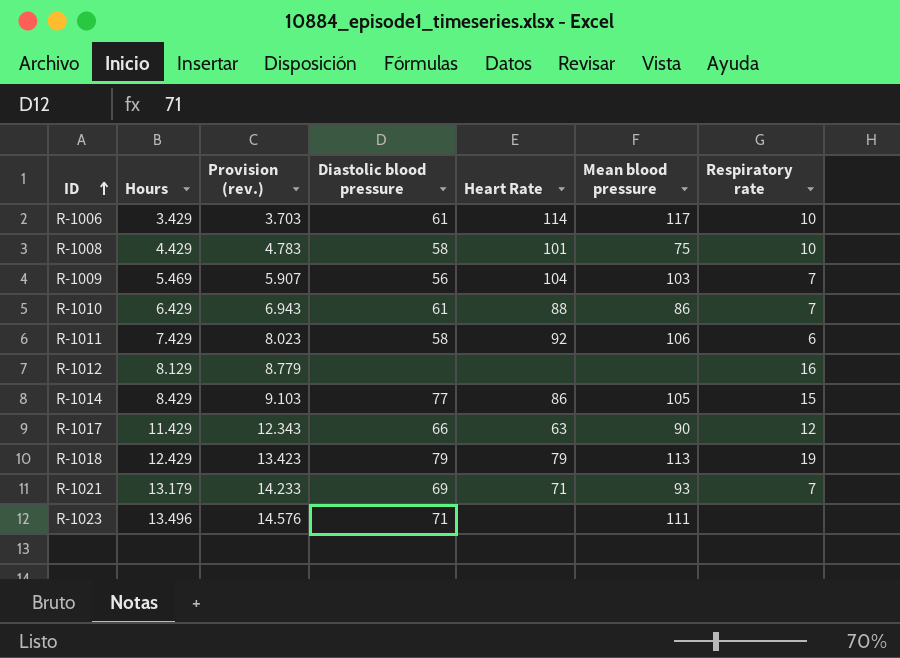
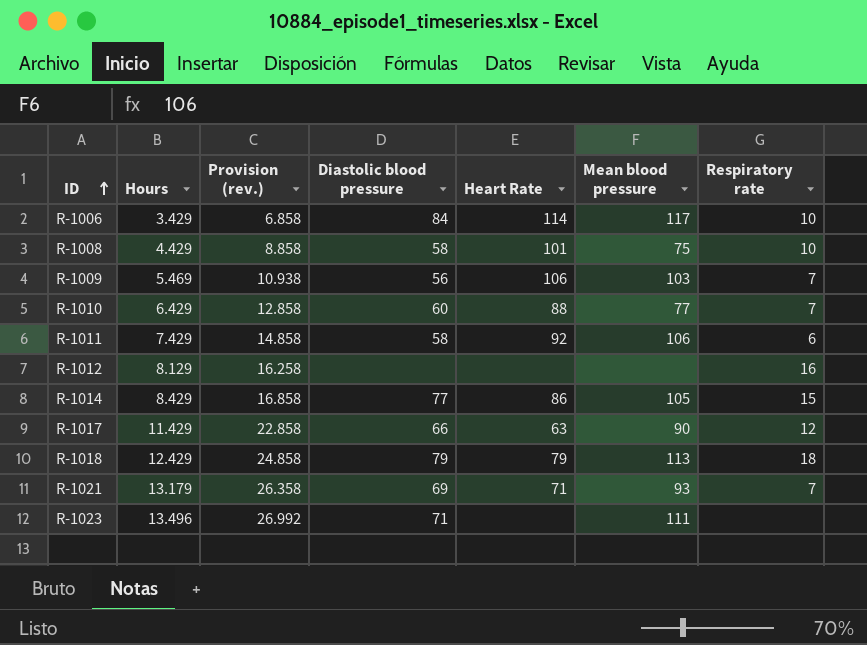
column Provision (rev.) | formula: [Hours] * 1.08 -> [Hours] * 2
R-1006 | Diastolic blood pressure: 61 -> 84
R-1009 | Heart Rate: 104 -> 106
R-1010 | Diastolic blood pressure: 61 -> 60
R-1010 | Mean blood pressure: 86 -> 77
R-1018 | Respiratory rate: 19 -> 18

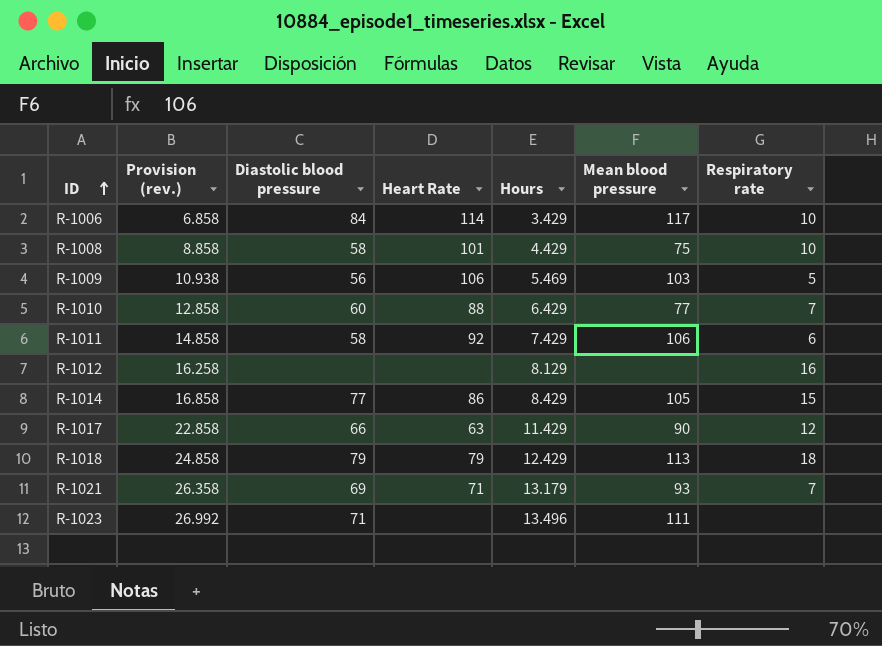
column Hours | position: 2 -> 5
R-1009 | Respiratory rate: 7 -> 5

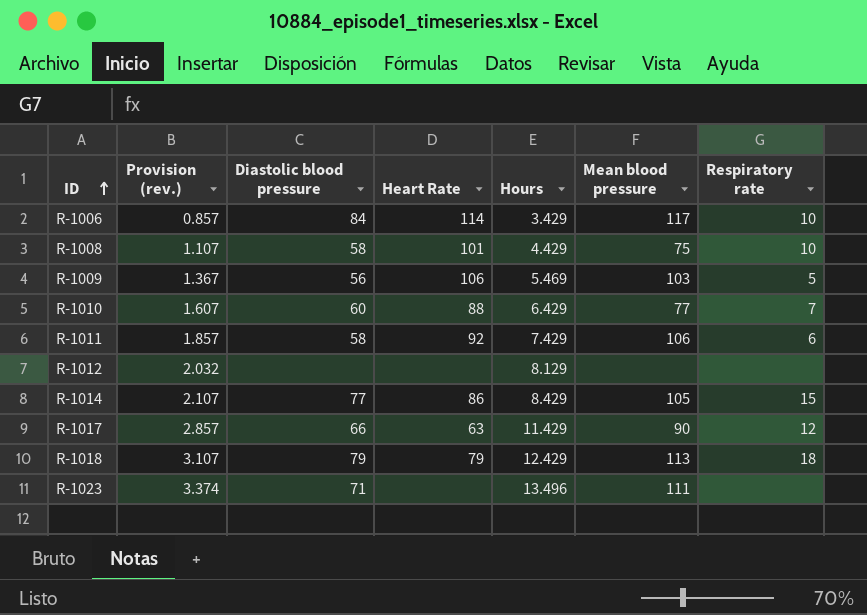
column Provision (rev.) | formula: [Hours] * 2 -> [Hours] * 0.25
row R-1021: 26.358 | 69 | 71 | 13.179 | 93 | 7 -> none
R-1012 | Respiratory rate: 16 -> none

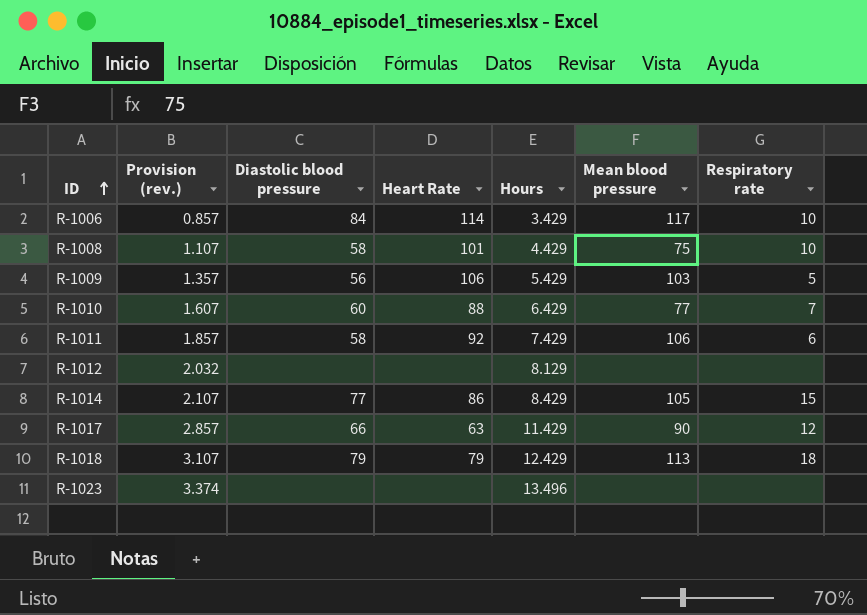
R-1009 | Provision (rev.): 1.367 -> 1.357
R-1009 | Hours: 5.469 -> 5.429
R-1023 | Diastolic blood pressure: 71 -> none
R-1023 | Mean blood pressure: 111 -> none

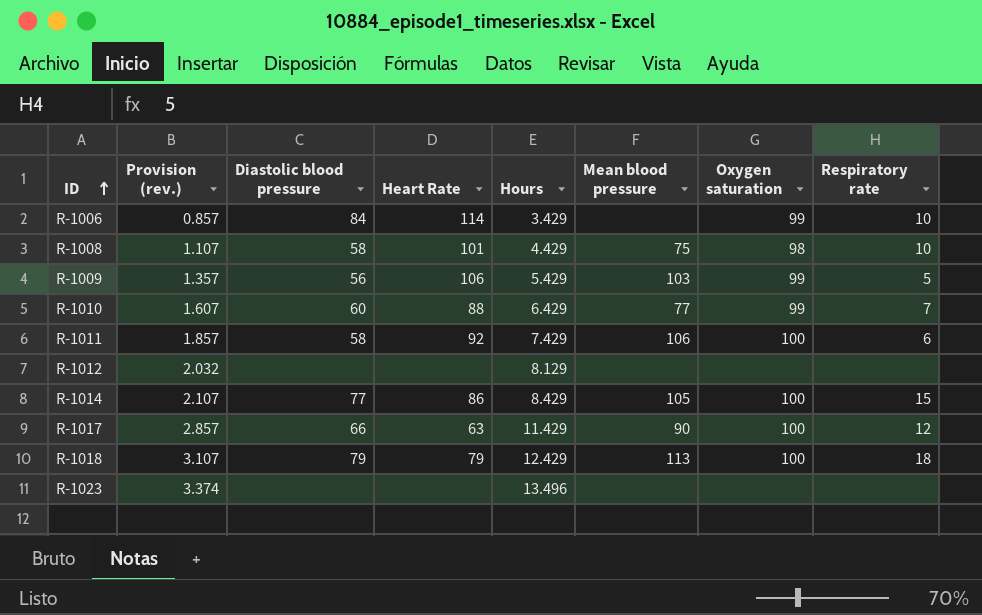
column Oxygen saturation | position: none -> 7
R-1006 | Mean blood pressure: 117 -> none

